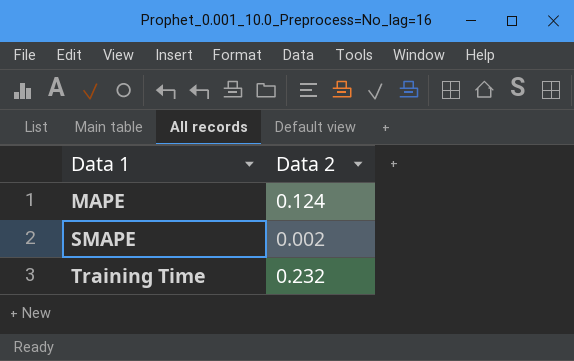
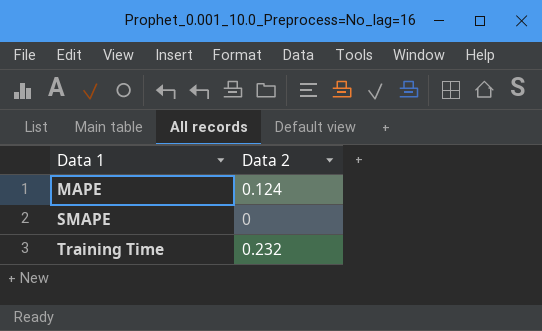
SMAPE | Data 2: 0.002 -> 0

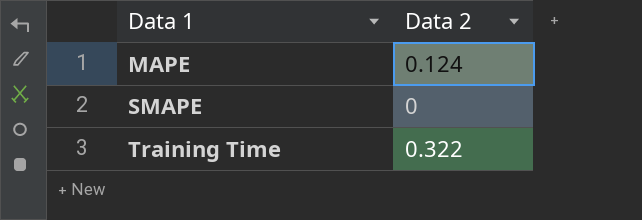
Training Time | Data 2: 0.232 -> 0.322

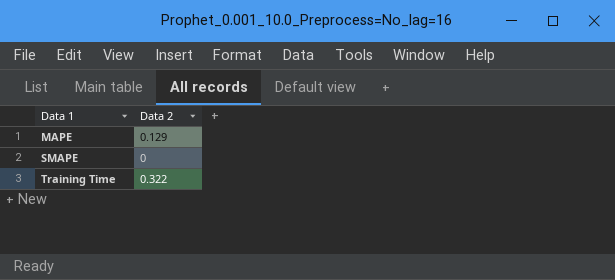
MAPE | Data 2: 0.124 -> 0.129

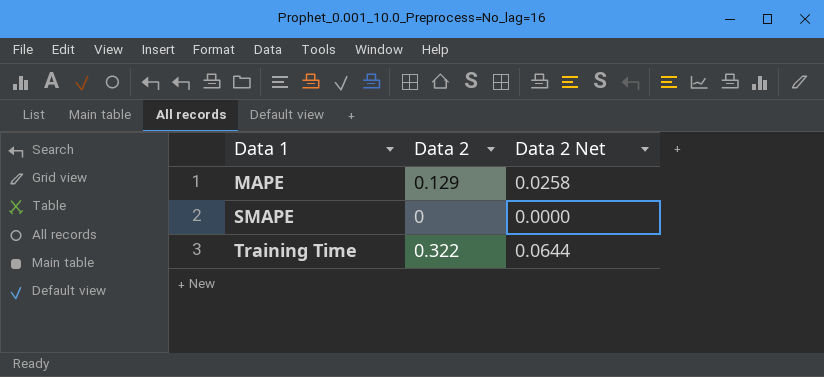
column Data 2 Net | formula: none -> [Data 2] * 0.2

